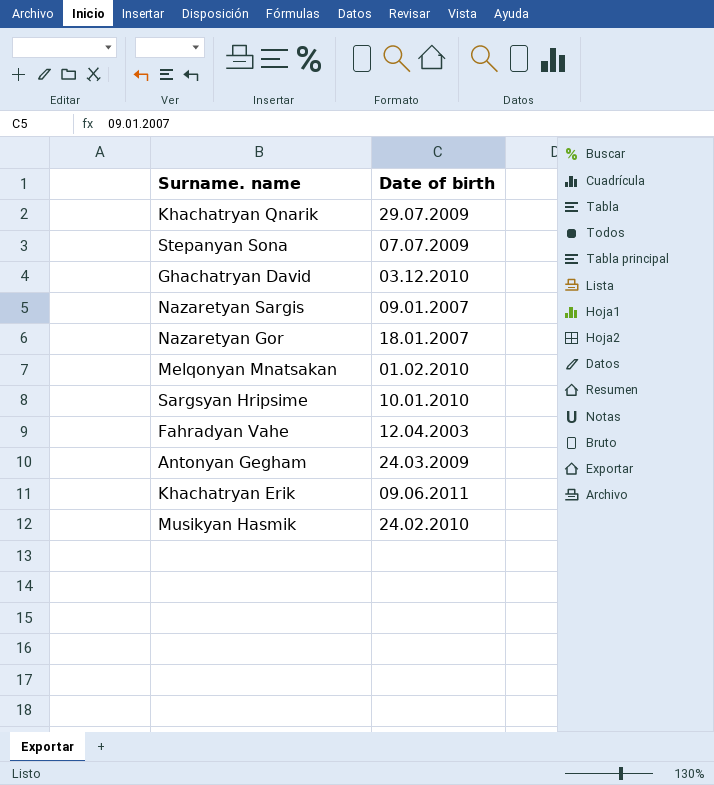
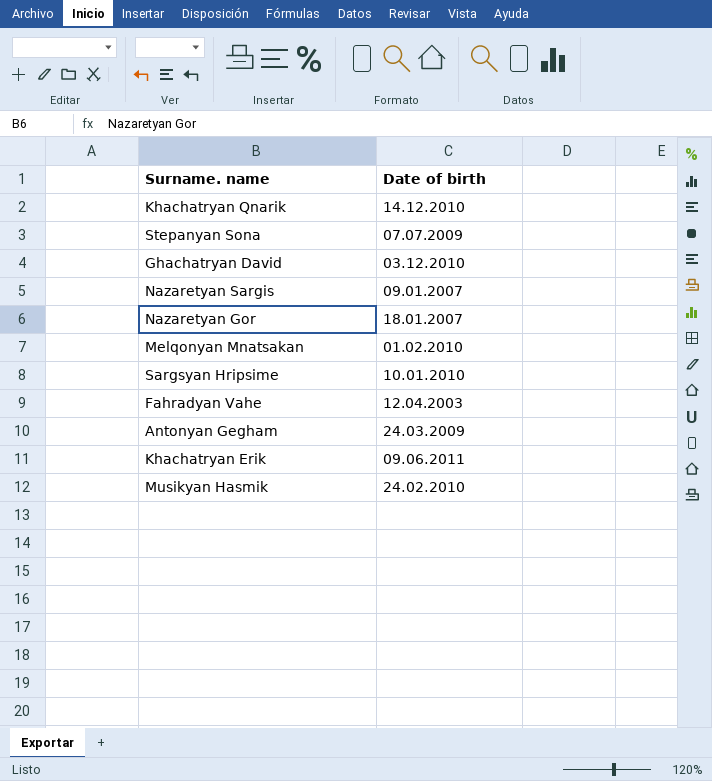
Khachatryan Qnarik | Date of birth: 29.07.2009 -> 14․12․2010

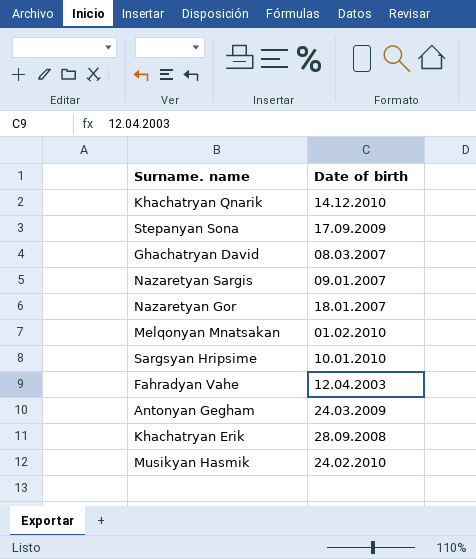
Stepanyan Sona | Date of birth: 07.07.2009 -> 17.09.2009
Ghachatryan David | Date of birth: 03․12․2010 -> 08.03.2007
Khachatryan Erik | Date of birth: 09․06․2011 -> 28.09.2008

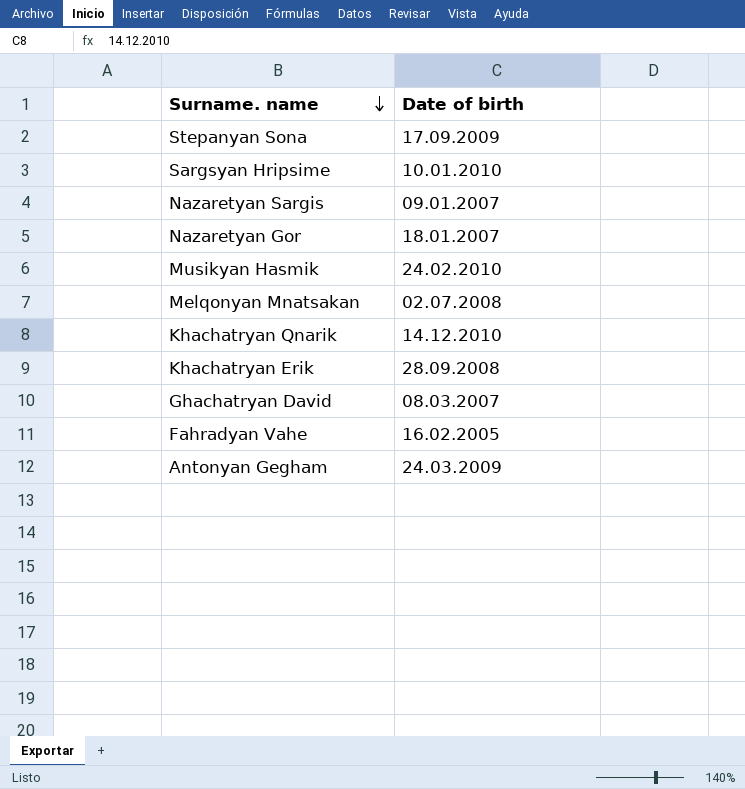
row order: none -> Surname. name descending
Melqonyan Mnatsakan | Date of birth: 01.02.2010 -> 02․07․2008
Fahradyan Vahe | Date of birth: 12.04.2003 -> 16.02.2005

